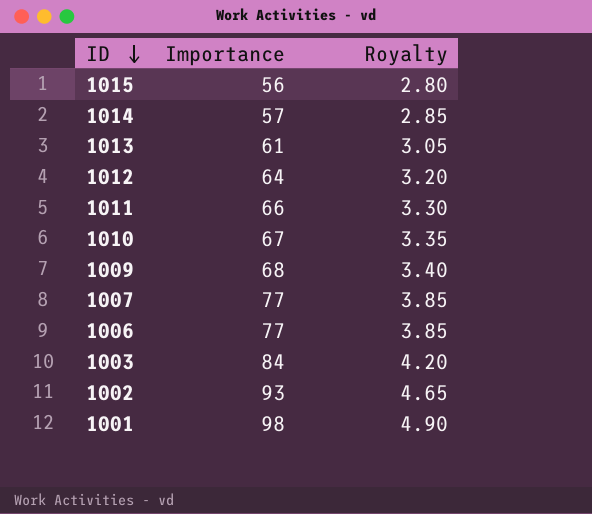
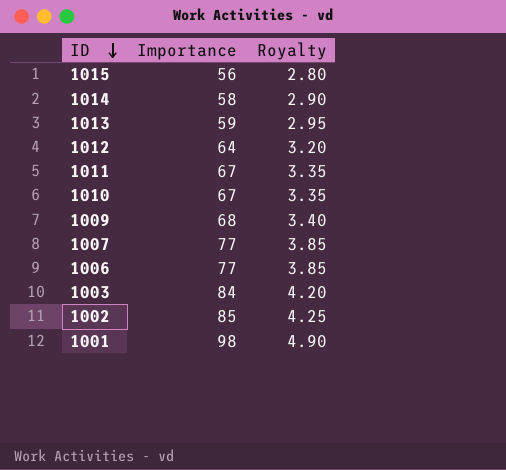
1014 | Importance: 57 -> 58
1014 | Royalty: 2.85 -> 2.90
1013 | Importance: 61 -> 59
1013 | Royalty: 3.05 -> 2.95
1011 | Importance: 66 -> 67
1011 | Royalty: 3.30 -> 3.35
1002 | Importance: 93 -> 85
1002 | Royalty: 4.65 -> 4.25

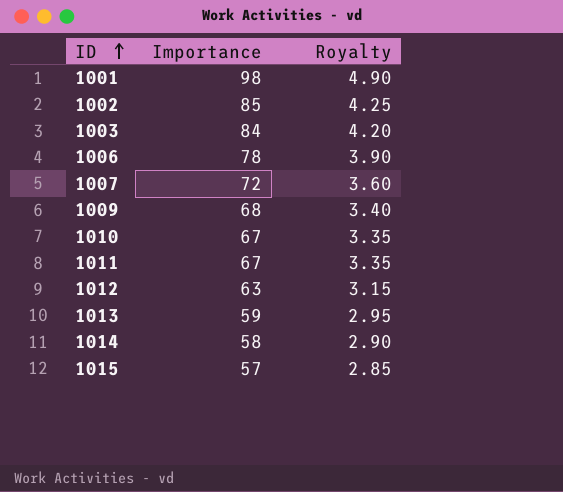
row order: ID descending -> ID ascending
1006 | Importance: 77 -> 78
1006 | Royalty: 3.85 -> 3.90
1007 | Importance: 77 -> 72
1007 | Royalty: 3.85 -> 3.60
1012 | Importance: 64 -> 63
1012 | Royalty: 3.20 -> 3.15
1015 | Importance: 56 -> 57
1015 | Royalty: 2.80 -> 2.85

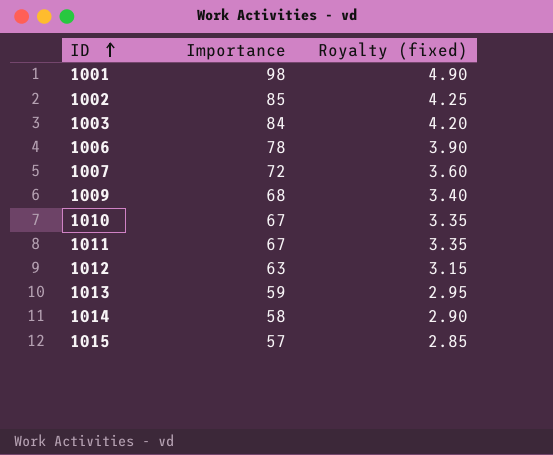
column name: Royalty -> Royalty (fixed)

